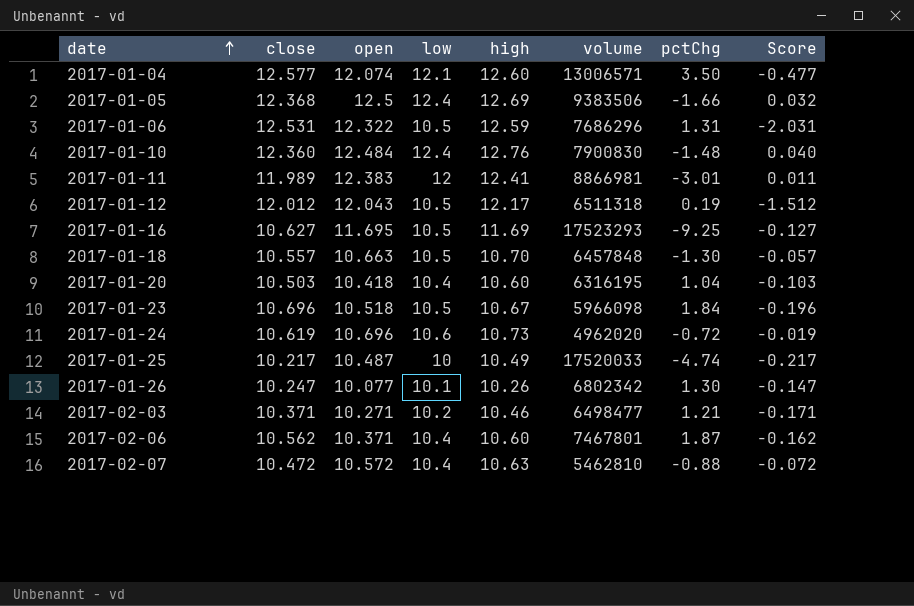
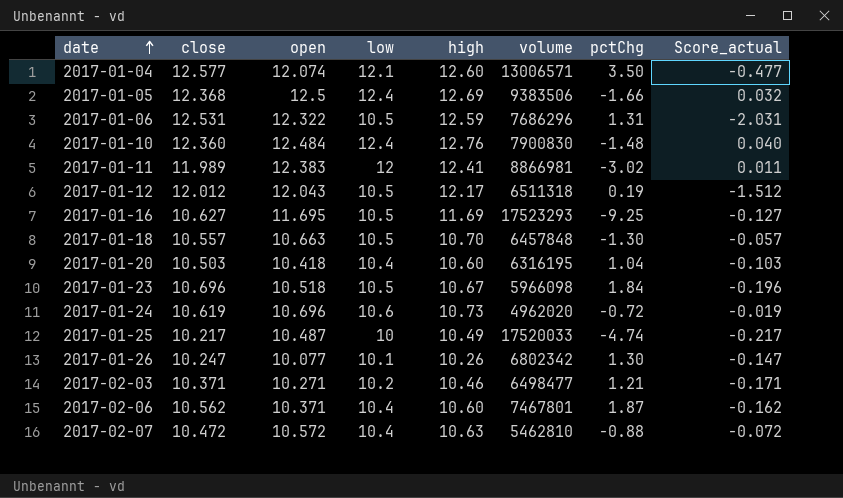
column name: Score -> Score_actual
2017-01-11 | pctChg: -3.01 -> -3.02

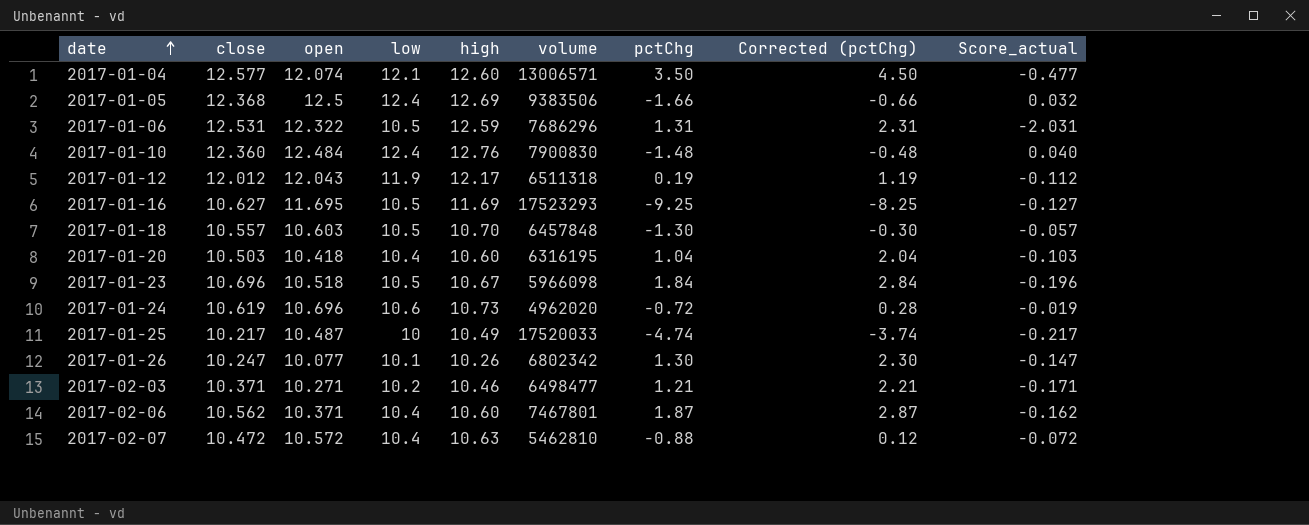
column Corrected (pctChg) | formula: none -> [pctChg] + 1
row 2017-01-11: 11.989 | 12.383 | 12 | 12.41 | 8866981 | -3.02 | 0.011 -> none
2017-01-12 | low: 10.5 -> 11.9
2017-01-12 | Score_actual: -1.512 -> -0.112
2017-01-18 | open: 10.663 -> 10.603

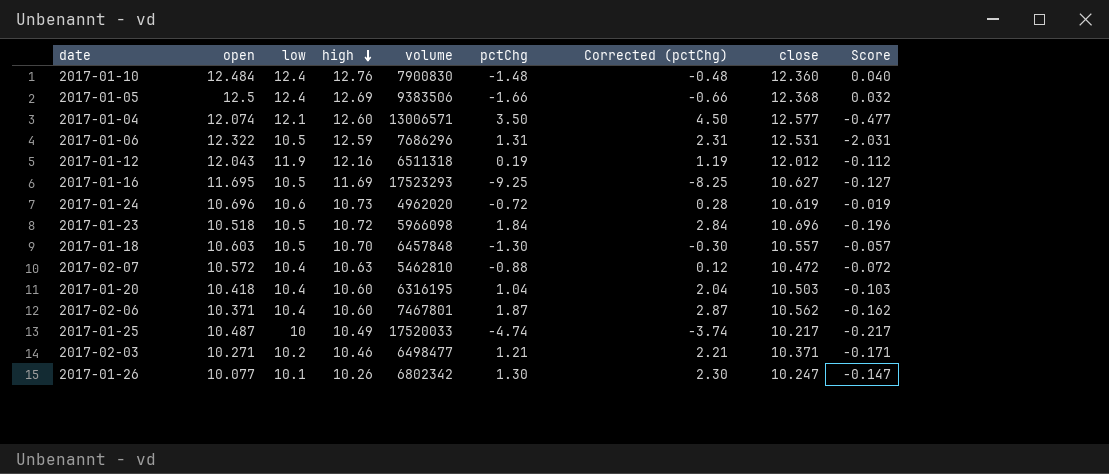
row order: date ascending -> high descending
column close | position: 2 -> 8
column name: Score_actual -> Score
2017-01-12 | high: 12.17 -> 12.16
2017-01-23 | high: 10.67 -> 10.72

